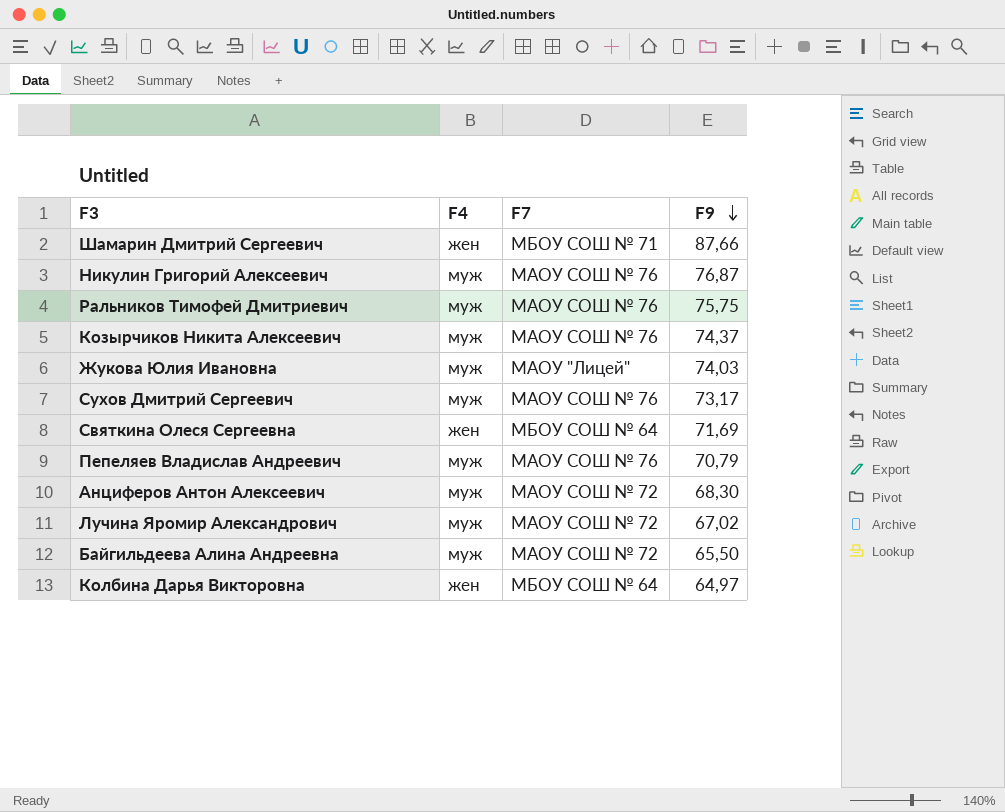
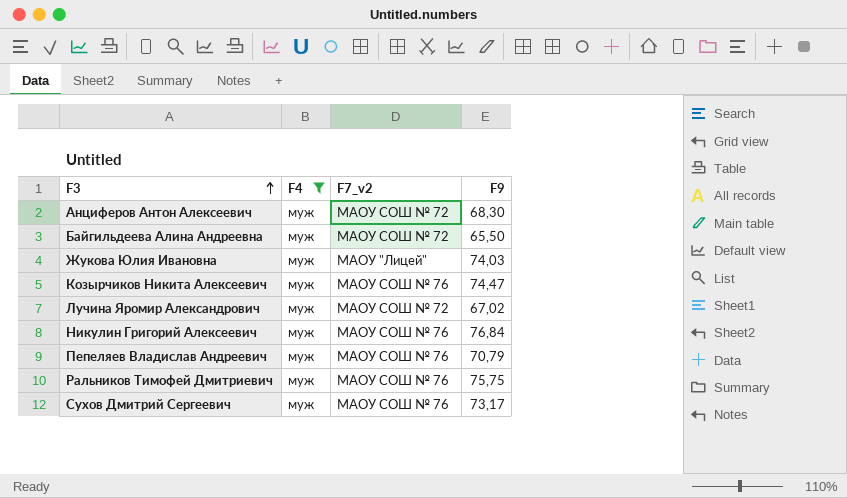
filter: none -> F4 = муж
row order: F9 descending -> F3 ascending
column name: F7 -> F7_v2
Козырчиков Никита Алексеевич | F9: 74,37 -> 74,47
Никулин Григорий Алексеевич | F9: 76,87 -> 76,84

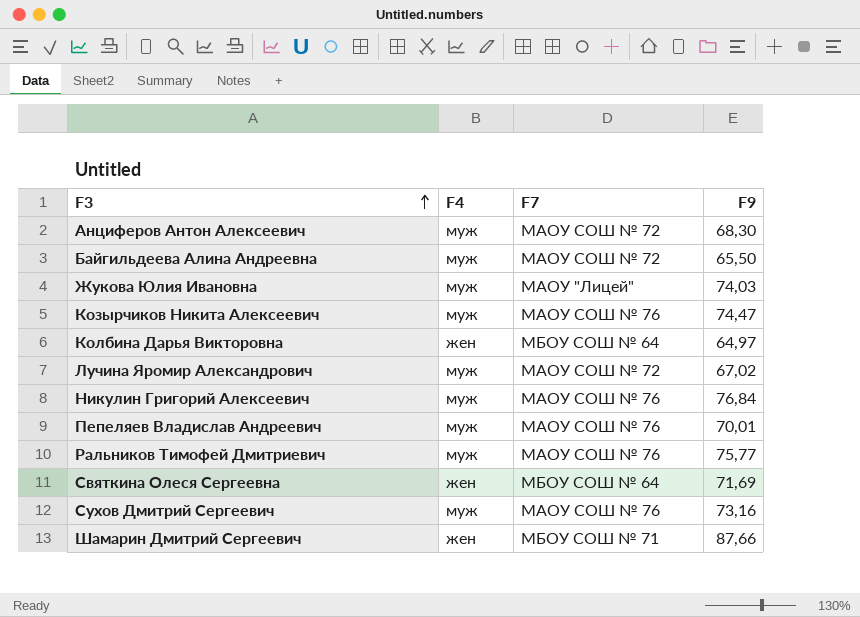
filter: F4 = муж -> none
column name: F7_v2 -> F7
Пепеляев Владислав Андреевич | F9: 70,79 -> 70,01
Ральников Тимофей Дмитриевич | F9: 75,75 -> 75,77
Сухов Дмитрий Сергеевич | F9: 73,17 -> 73,16

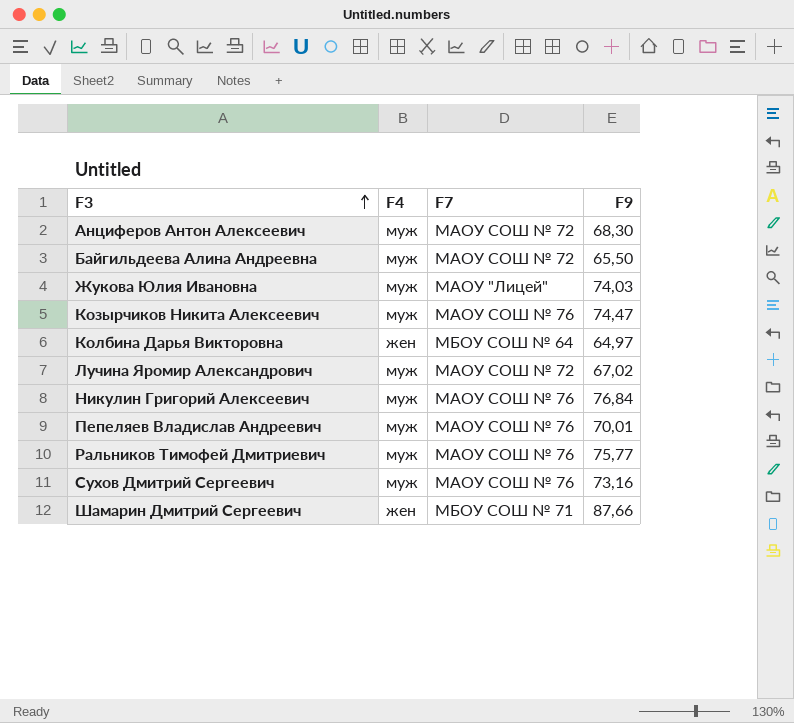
row Святкина Олеся Сергеевна: жен | МБОУ СОШ № 64 | 71,69 -> none

